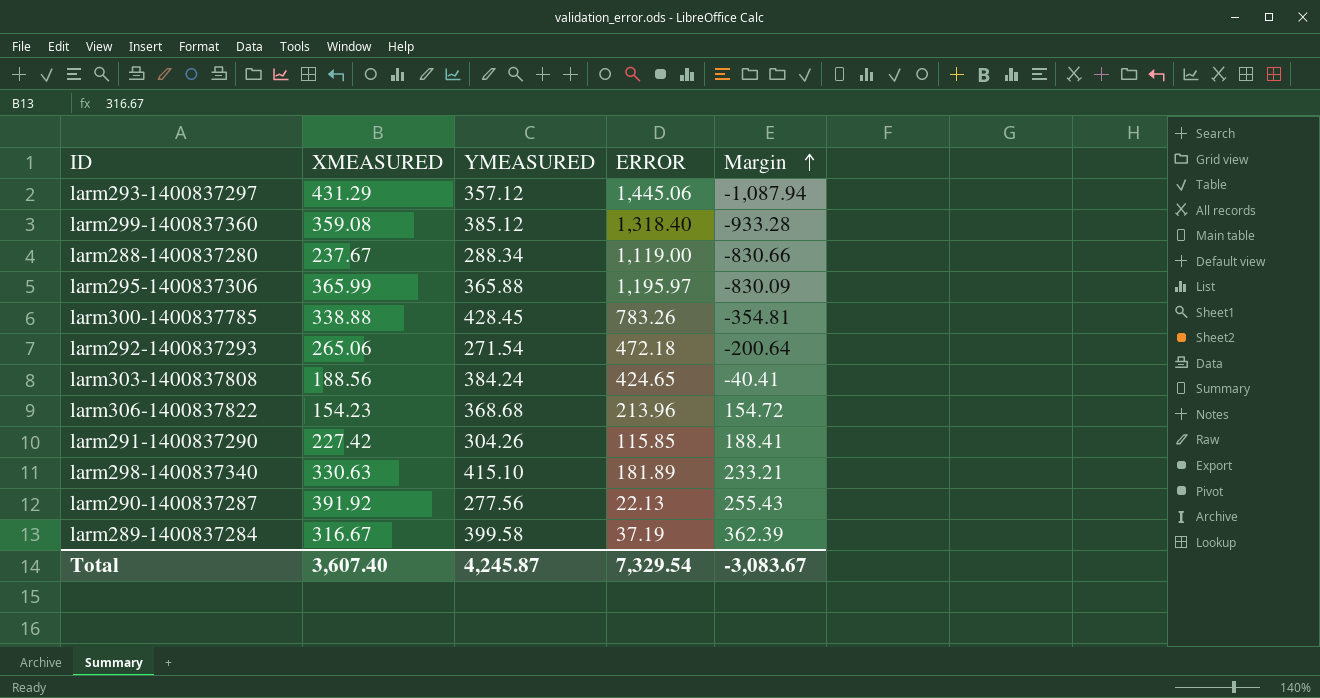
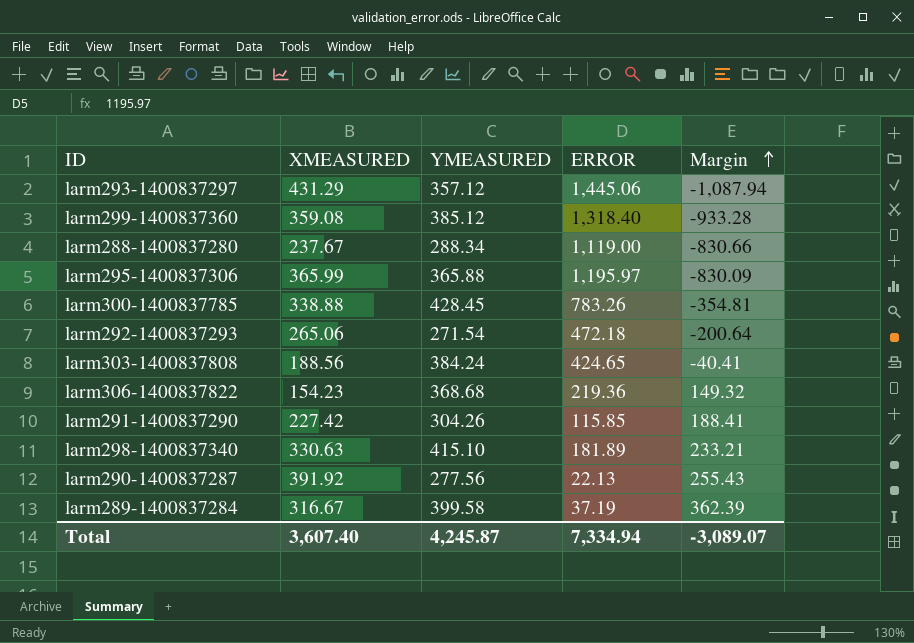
larm306-1400837822 | ERROR: 213.96 -> 219.36
larm306-1400837822 | Margin: 154.72 -> 149.32
Total | ERROR: 7,329.54 -> 7,334.94
Total | Margin: -3,083.67 -> -3,089.07

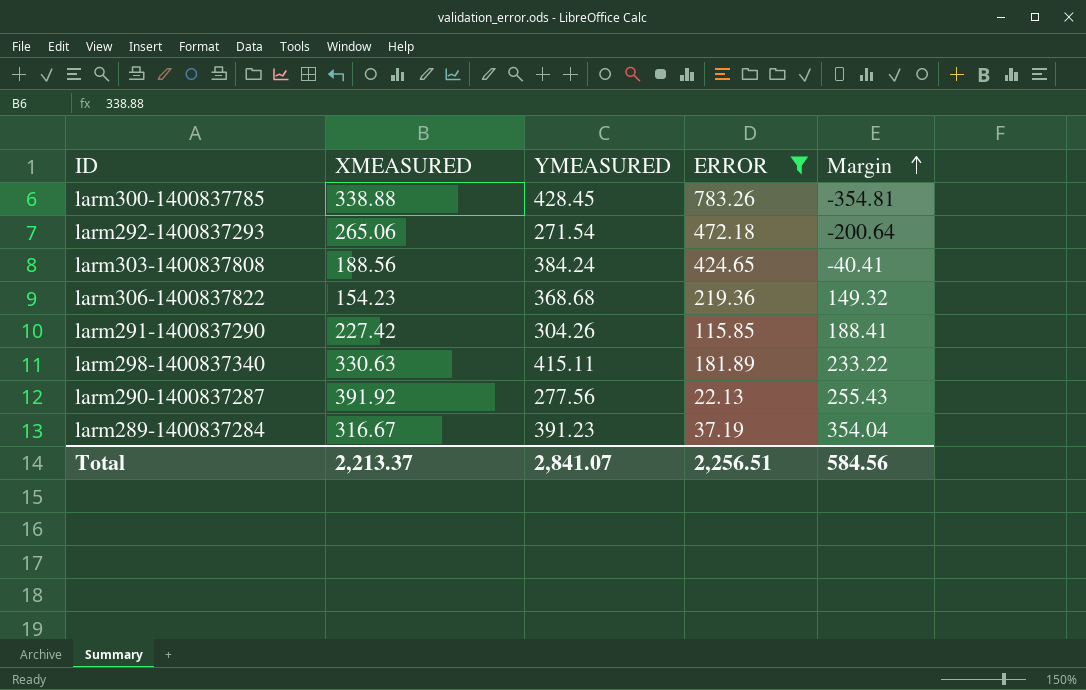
filter: none -> ERROR <= 783.26
larm298-1400837340 | YMEASURED: 415.10 -> 415.11
larm298-1400837340 | Margin: 233.21 -> 233.22
larm289-1400837284 | YMEASURED: 399.58 -> 391.23
larm289-1400837284 | Margin: 362.39 -> 354.04
Total | XMEASURED: 3,607.40 -> 2,213.37
Total | YMEASURED: 4,245.87 -> 2,841.07
Total | ERROR: 7,334.94 -> 2,256.51
Total | Margin: -3,089.07 -> 584.56

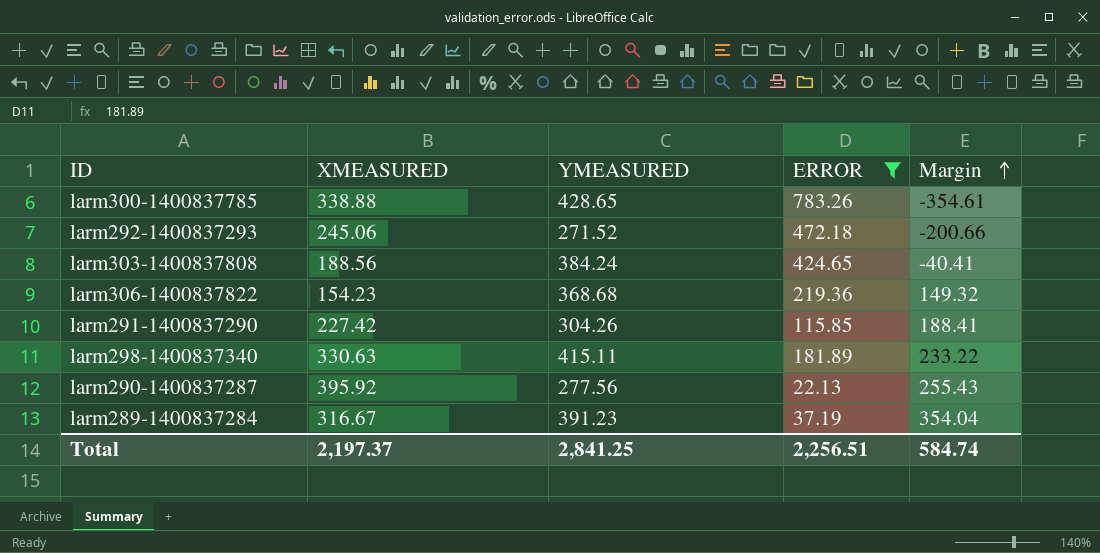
larm300-1400837785 | YMEASURED: 428.45 -> 428.65
larm300-1400837785 | Margin: -354.81 -> -354.61
larm292-1400837293 | XMEASURED: 265.06 -> 245.06
larm292-1400837293 | YMEASURED: 271.54 -> 271.52
larm292-1400837293 | Margin: -200.64 -> -200.66
larm290-1400837287 | XMEASURED: 391.92 -> 395.92
Total | XMEASURED: 2,213.37 -> 2,197.37
Total | YMEASURED: 2,841.07 -> 2,841.25
Total | Margin: 584.56 -> 584.74

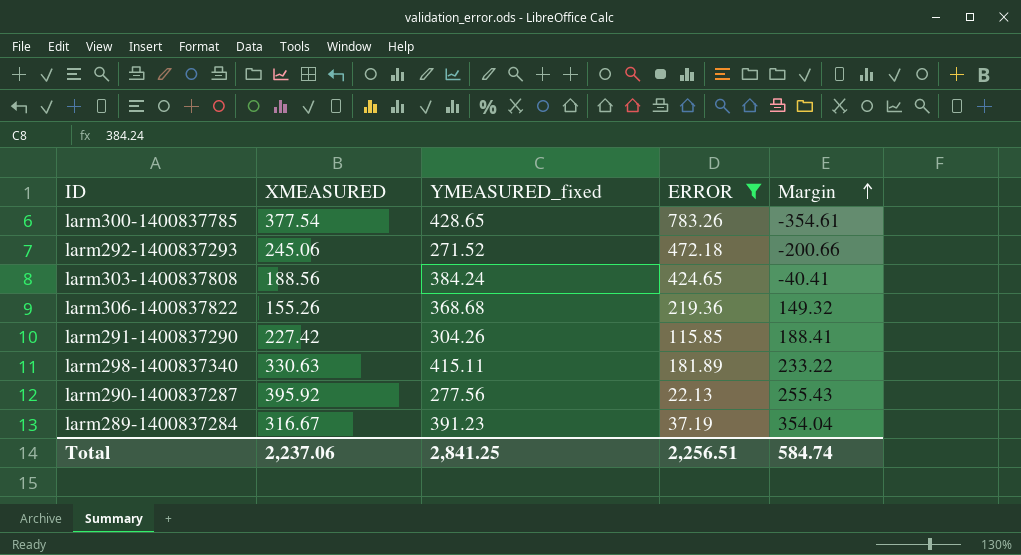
column name: YMEASURED -> YMEASURED_fixed
larm300-1400837785 | XMEASURED: 338.88 -> 377.54
larm306-1400837822 | XMEASURED: 154.23 -> 155.26
Total | XMEASURED: 2,197.37 -> 2,237.06

